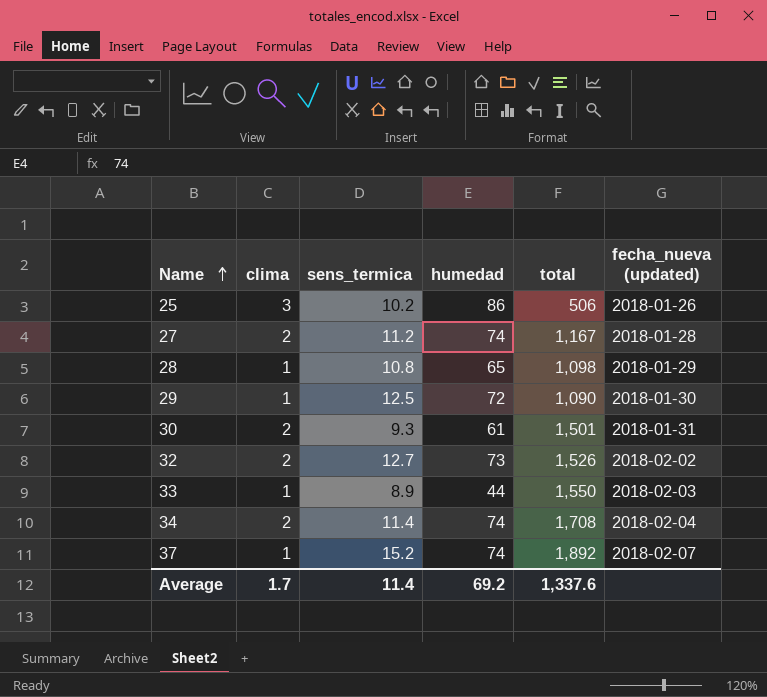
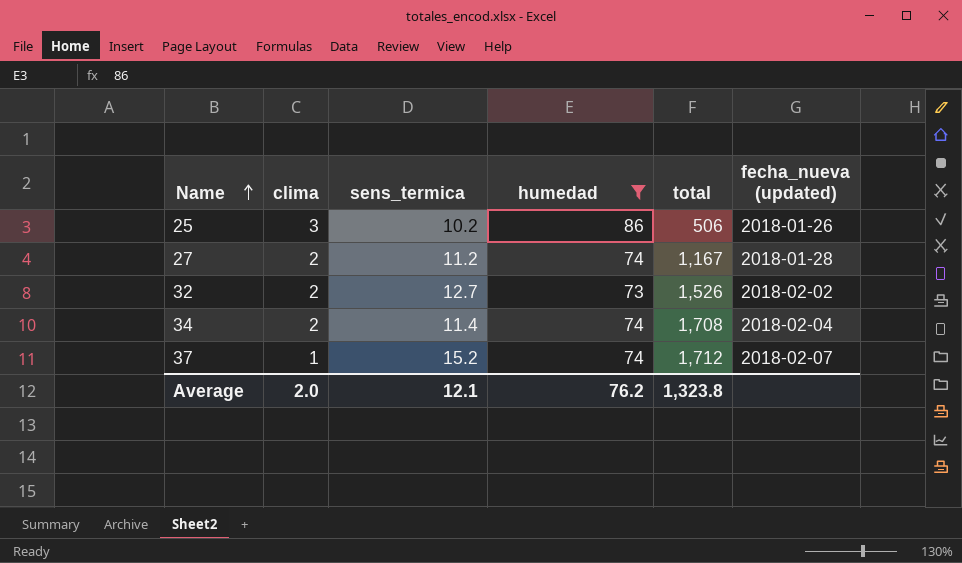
filter: none -> humedad >= 73
37 | total: 1,892 -> 1,712
Average | clima: 1.7 -> 2.0
Average | sens_termica: 11.4 -> 12.1
Average | humedad: 69.2 -> 76.2
Average | total: 1,337.6 -> 1,323.8

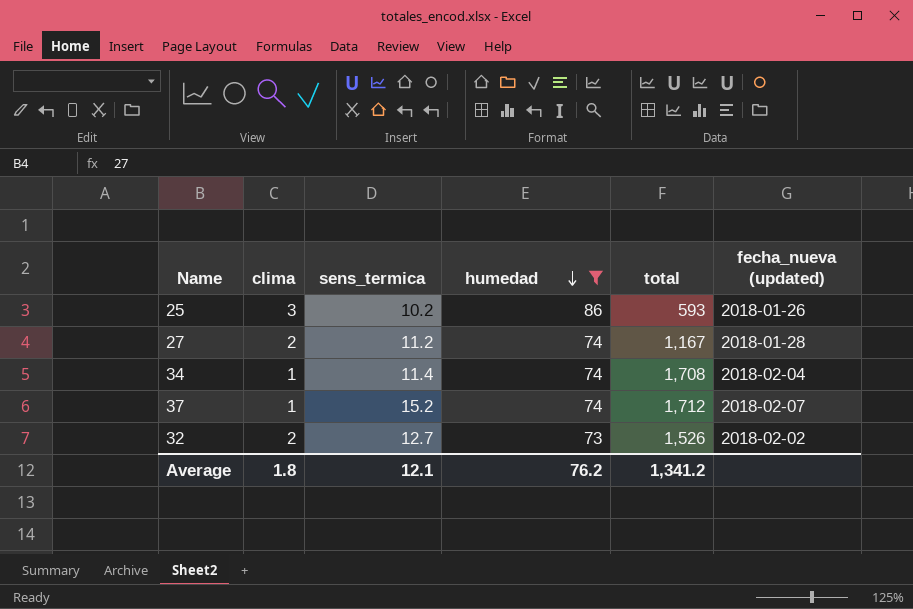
row order: Name ascending -> humedad descending
25 | total: 506 -> 593
34 | clima: 2 -> 1
Average | clima: 2.0 -> 1.8
Average | total: 1,323.8 -> 1,341.2

